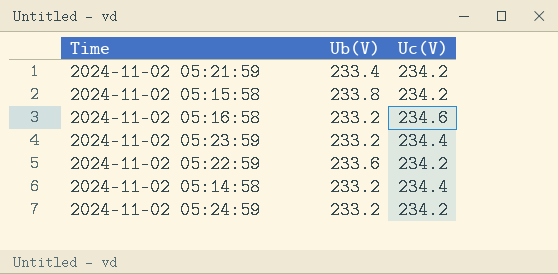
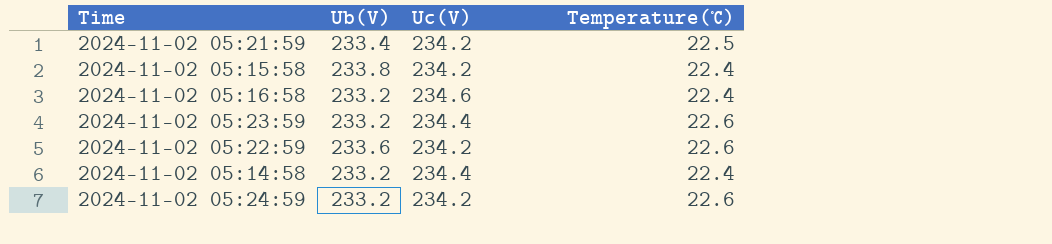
column Temperature(℃) | position: none -> 4

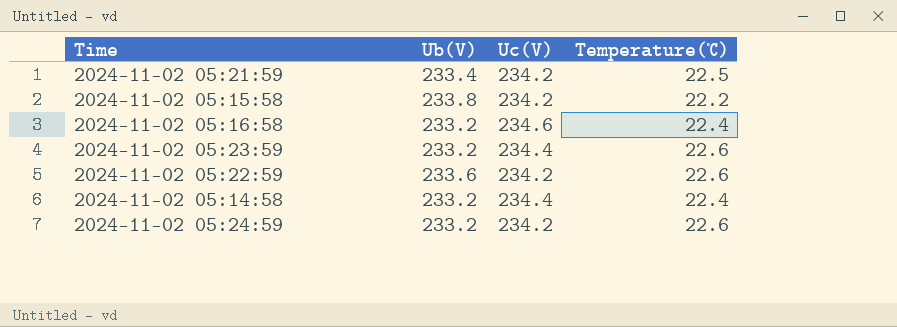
2024-11-02 05:15:58 | Temperature(℃): 22.4 -> 22.2

